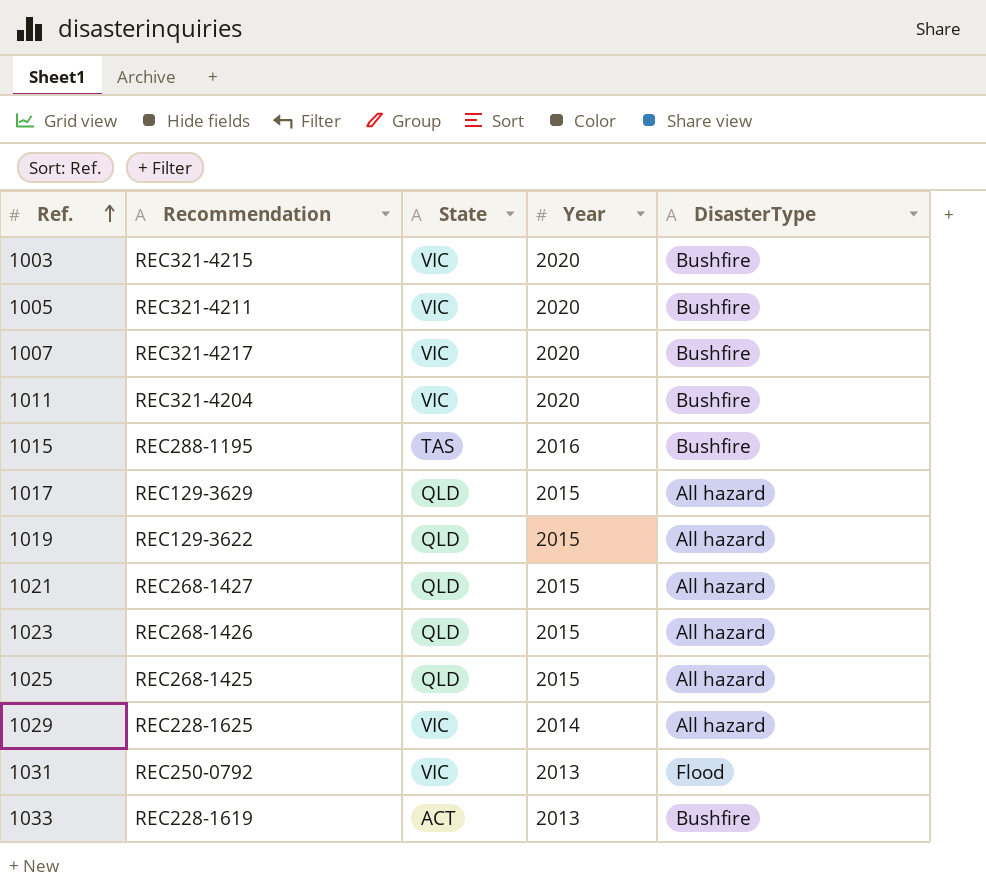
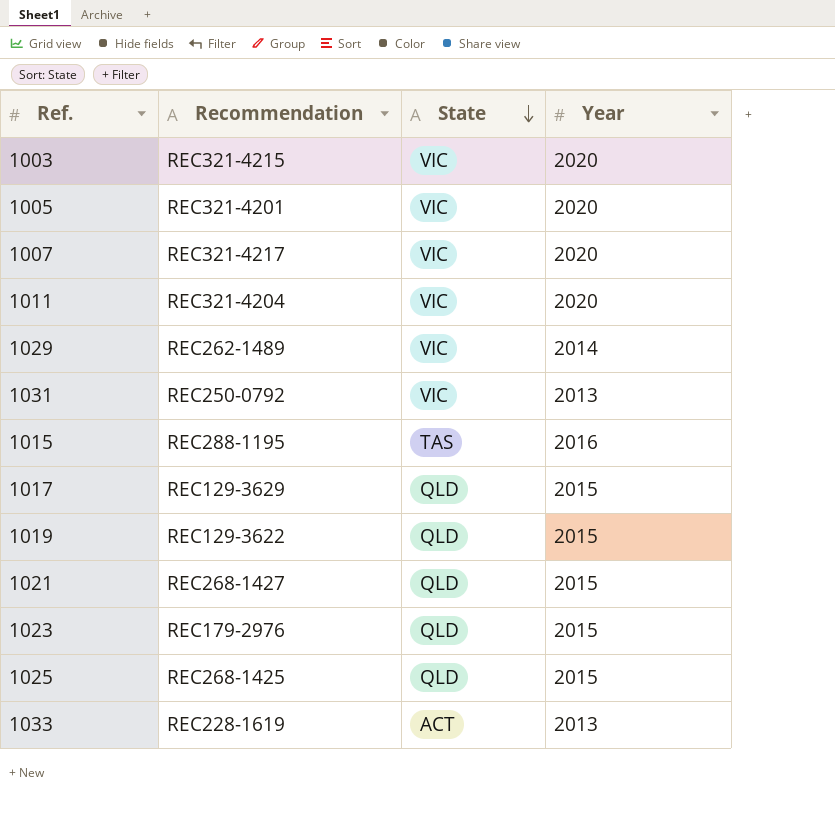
row order: Ref. ascending -> State descending
column DisasterType | position: 5 -> none
1005 | Recommendation: REC321-4211 -> REC321-4201
1029 | Recommendation: REC228-1625 -> REC262-1489
1023 | Recommendation: REC268-1426 -> REC179-2976

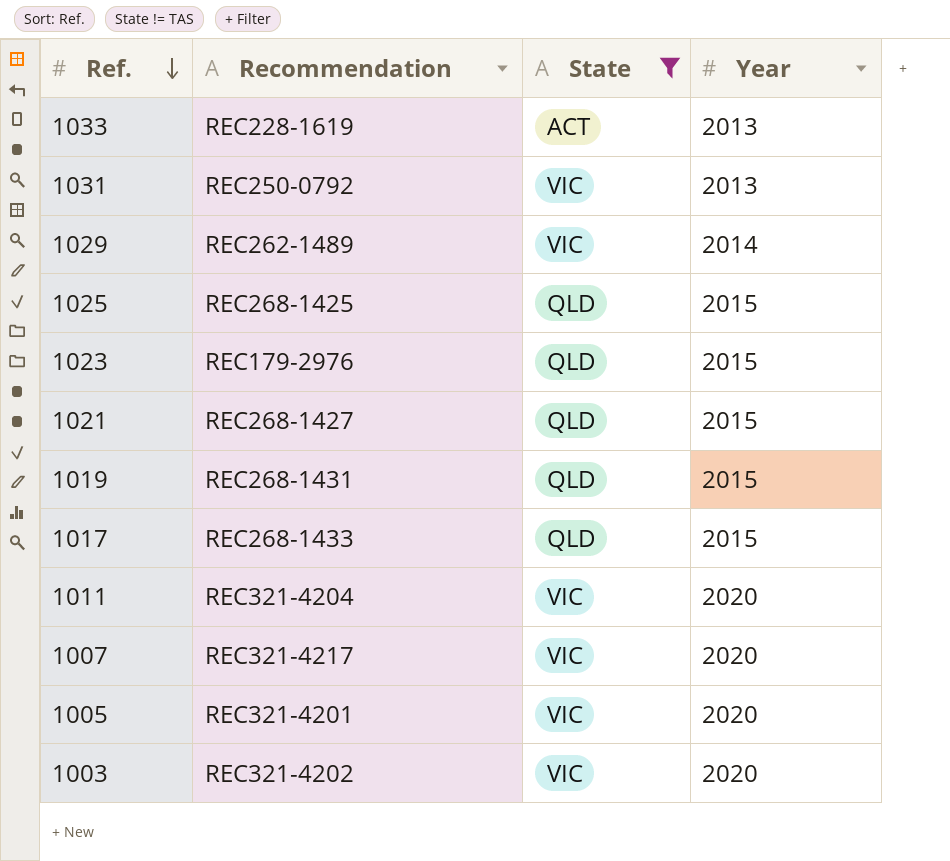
filter: none -> State != TAS
row order: State descending -> Ref. descending
1019 | Recommendation: REC129-3622 -> REC268-1431
1017 | Recommendation: REC129-3629 -> REC268-1433
1003 | Recommendation: REC321-4215 -> REC321-4202

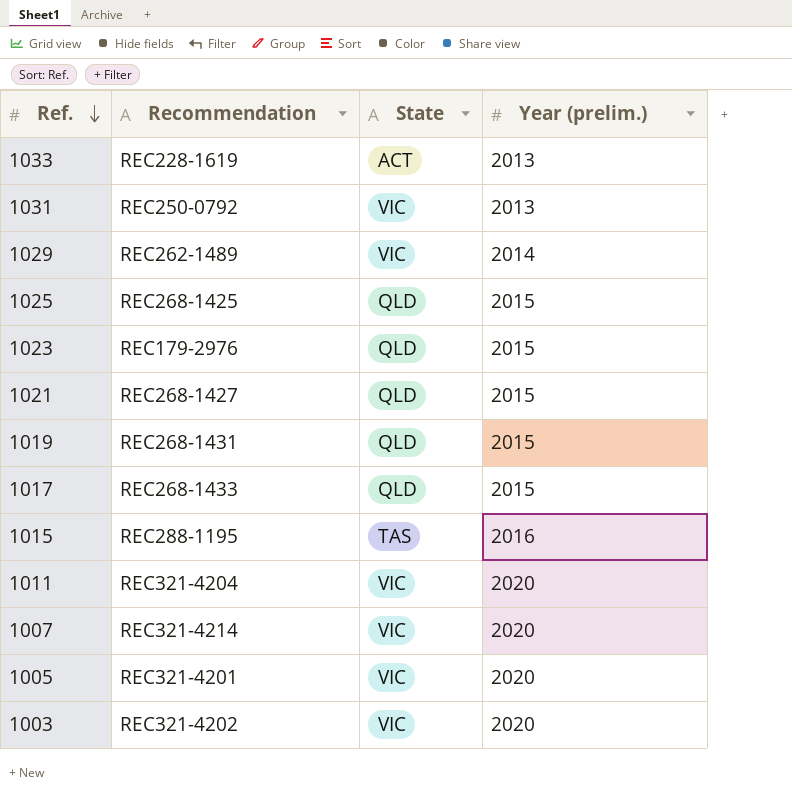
filter: State != TAS -> none
column name: Year -> Year (prelim.)
1007 | Recommendation: REC321-4217 -> REC321-4214

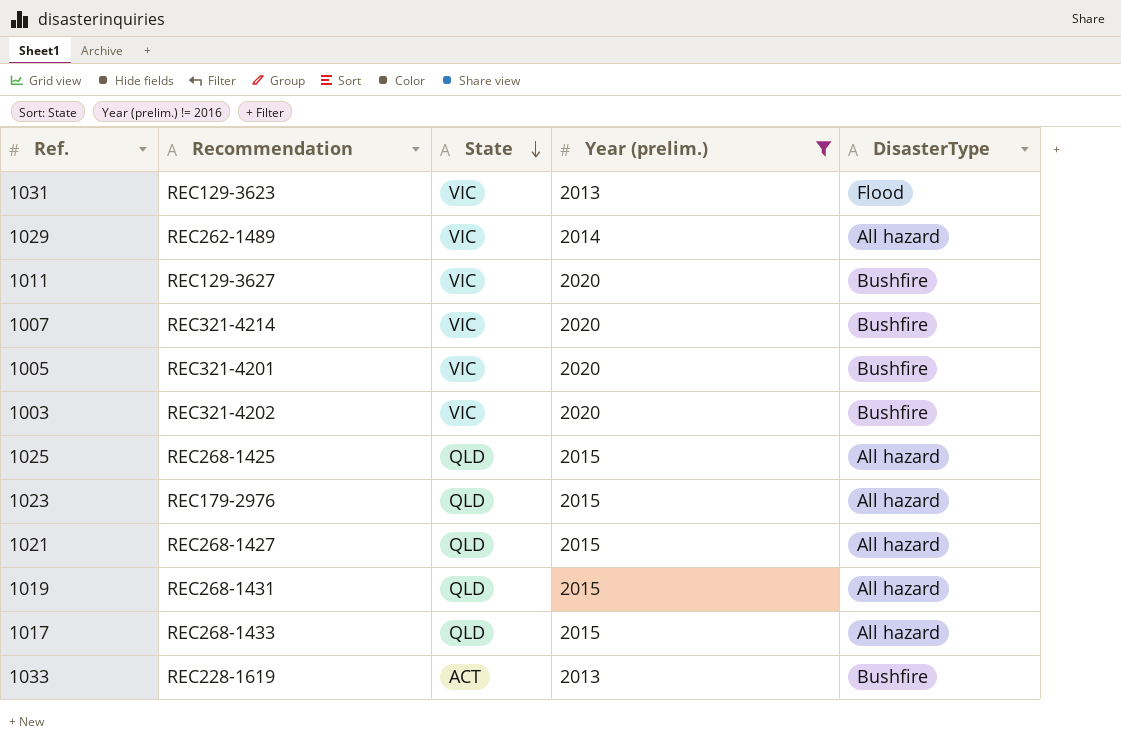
filter: none -> Year (prelim.) != 2016
row order: Ref. descending -> State descending
column DisasterType | position: none -> 5
1031 | Recommendation: REC250-0792 -> REC129-3623
1011 | Recommendation: REC321-4204 -> REC129-3627

